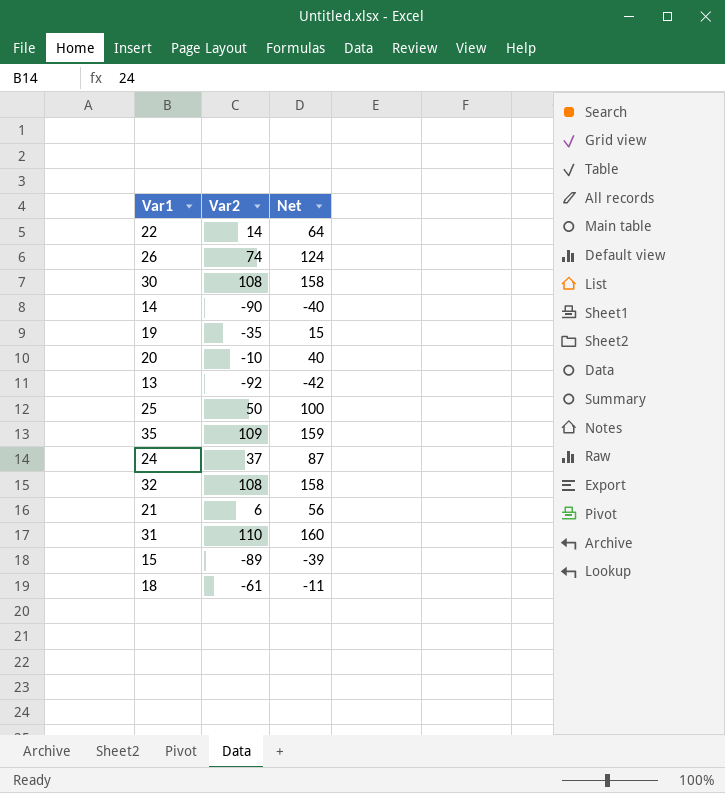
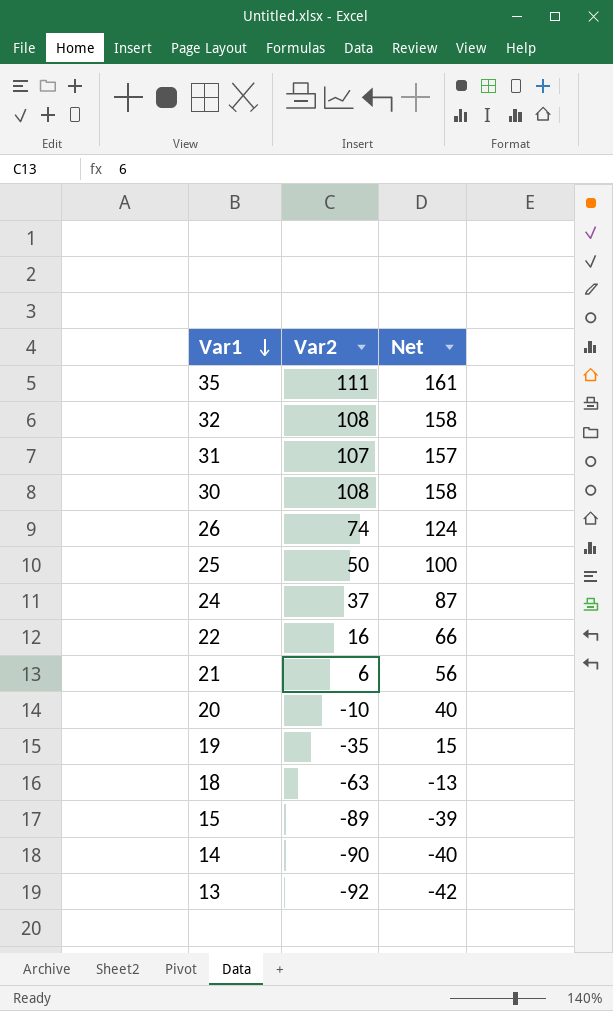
row order: none -> Var1 descending
35 | Var2: 109 -> 111
35 | Net: 159 -> 161
31 | Var2: 110 -> 107
31 | Net: 160 -> 157
22 | Var2: 14 -> 16
22 | Net: 64 -> 66
18 | Var2: -61 -> -63
18 | Net: -11 -> -13

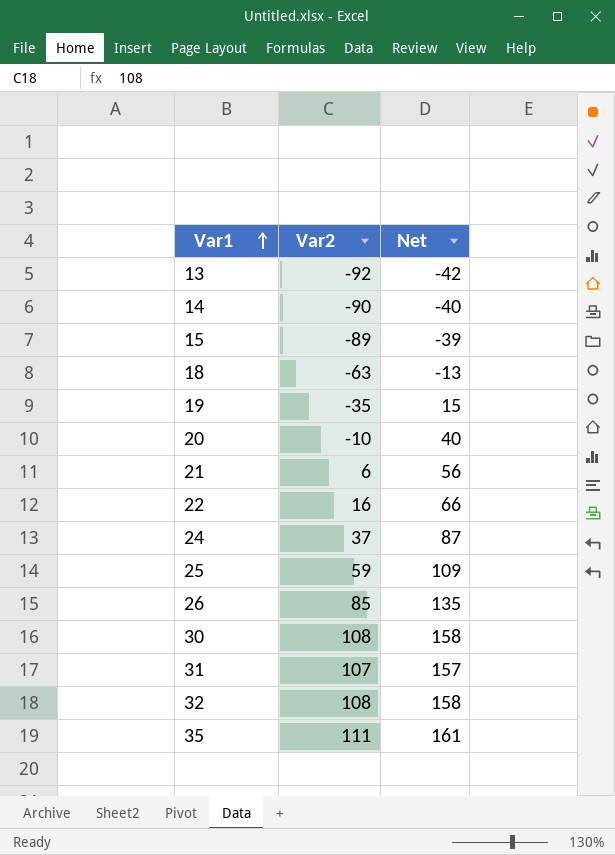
row order: Var1 descending -> Var1 ascending
25 | Var2: 50 -> 59
25 | Net: 100 -> 109
26 | Var2: 74 -> 85
26 | Net: 124 -> 135

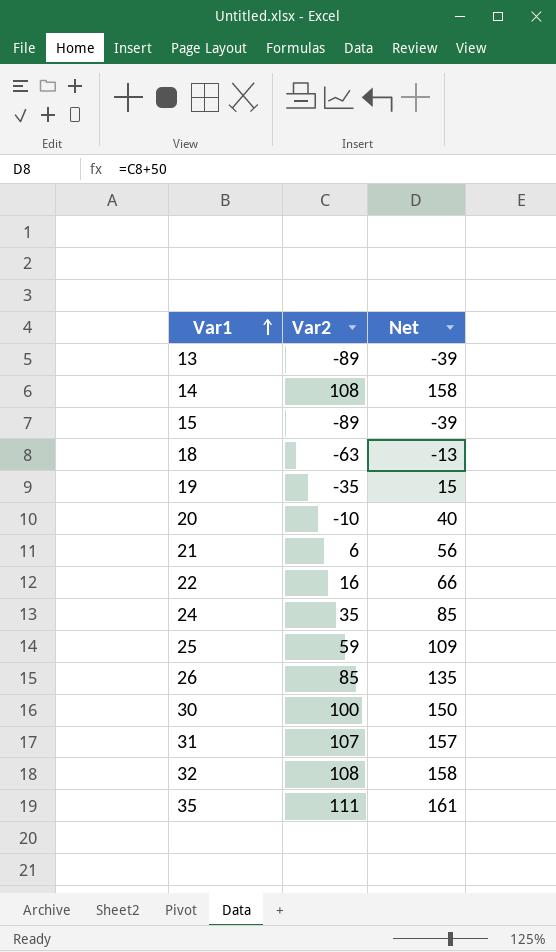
13 | Var2: -92 -> -89
13 | Net: -42 -> -39
14 | Var2: -90 -> 108
14 | Net: -40 -> 158
24 | Var2: 37 -> 35
24 | Net: 87 -> 85
30 | Var2: 108 -> 100
30 | Net: 158 -> 150

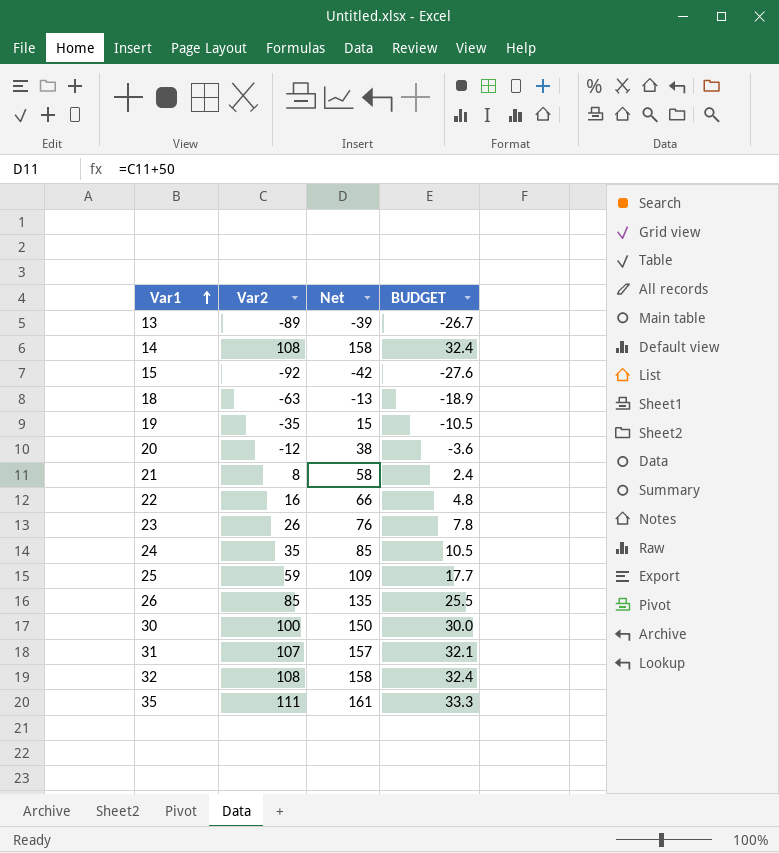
column BUDGET | formula: none -> [Var2] * 0.3
15 | Var2: -89 -> -92
15 | Net: -39 -> -42
20 | Var2: -10 -> -12
20 | Net: 40 -> 38
21 | Var2: 6 -> 8
21 | Net: 56 -> 58
row 23: none -> 26 | 76 | 7.8

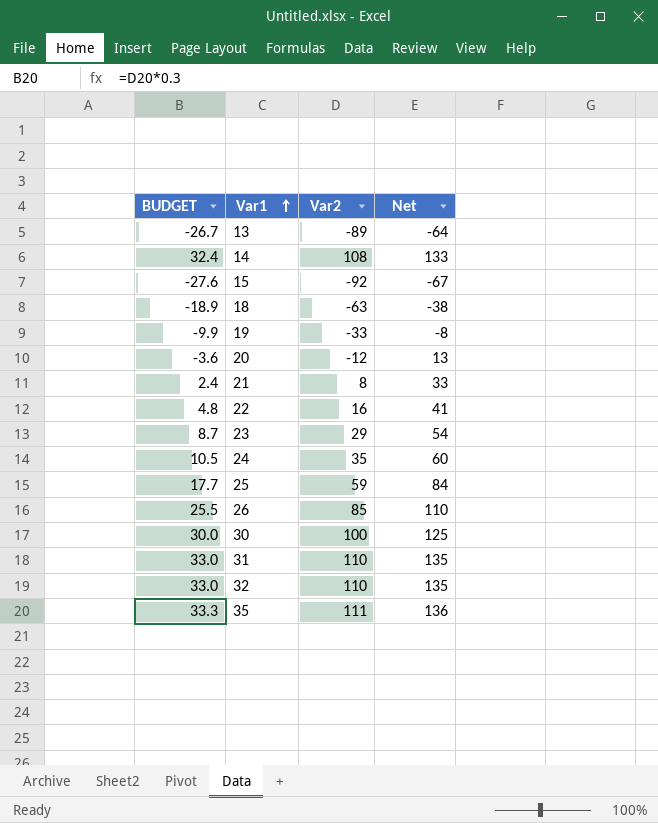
column BUDGET | position: 4 -> 1
column Net | formula: [Var2] + 50 -> [Var2] + 25
19 | BUDGET: -10.5 -> -9.9
19 | Var2: -35 -> -33
23 | BUDGET: 7.8 -> 8.7
23 | Var2: 26 -> 29
31 | BUDGET: 32.1 -> 33.0
31 | Var2: 107 -> 110
32 | BUDGET: 32.4 -> 33.0
32 | Var2: 108 -> 110

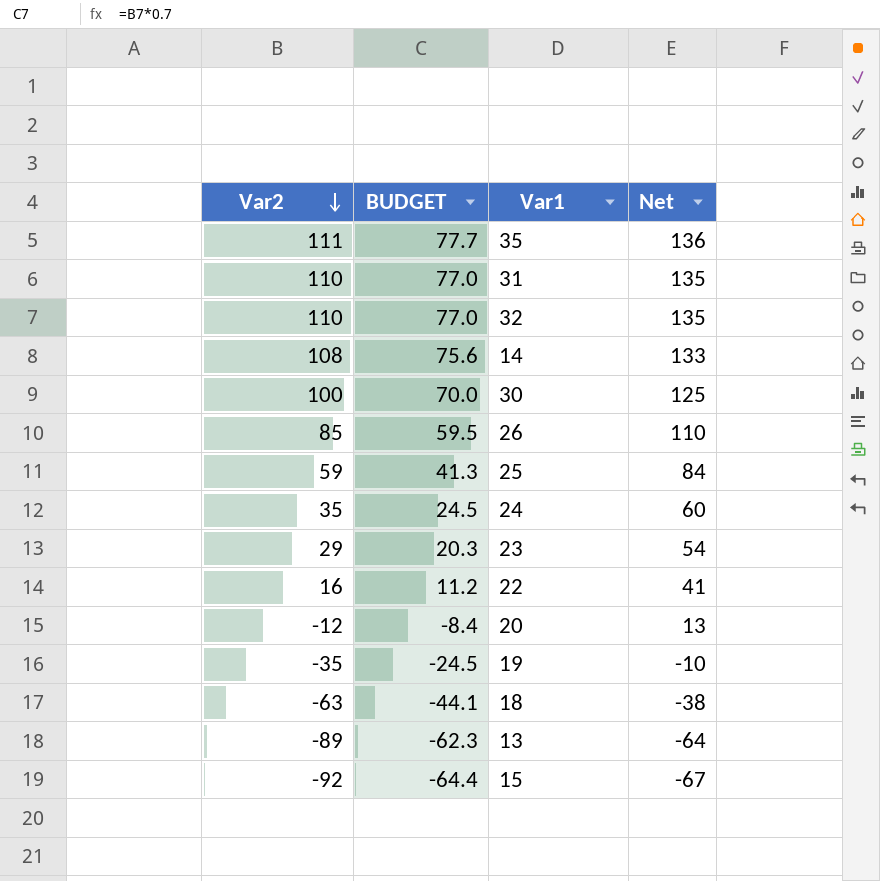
row order: Var1 ascending -> Var2 descending
column Var2 | position: 3 -> 1
column BUDGET | formula: [Var2] * 0.3 -> [Var2] * 0.7
row 21: 2.4 | 8 | 33 -> none
19 | Var2: -33 -> -35
19 | Net: -8 -> -10

